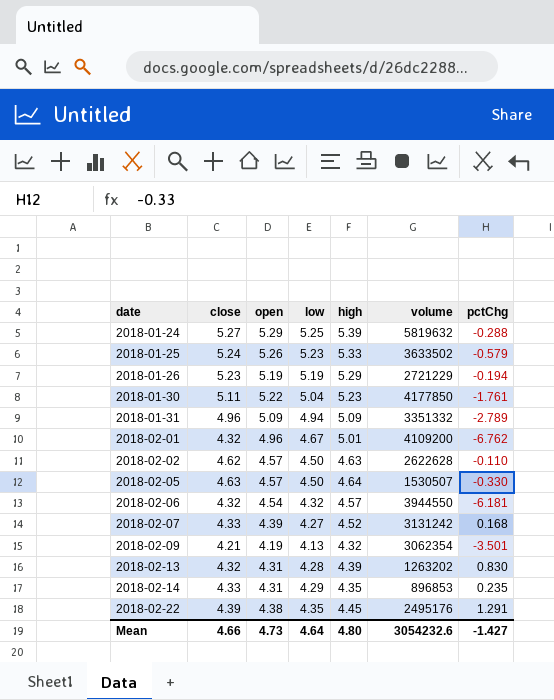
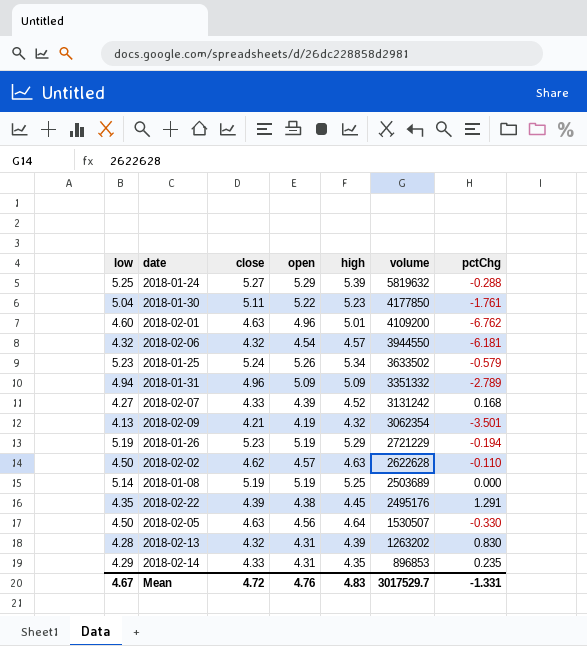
row order: date ascending -> volume descending
column low | position: 4 -> 1
2018-02-01 | low: 4.67 -> 4.60
2018-02-01 | close: 4.32 -> 4.63
2018-01-25 | high: 5.33 -> 5.34
row 2018-01-08: none -> 5.14 | 5.19 | 5.19 | 5.25 | 2503689 | 0.000
2018-02-05 | open: 4.57 -> 4.56
Mean | low: 4.64 -> 4.67
Mean | close: 4.66 -> 4.72
Mean | open: 4.73 -> 4.76
Mean | high: 4.80 -> 4.83
Mean | volume: 3054232.6 -> 3017529.7
Mean | pctChg: -1.427 -> -1.331

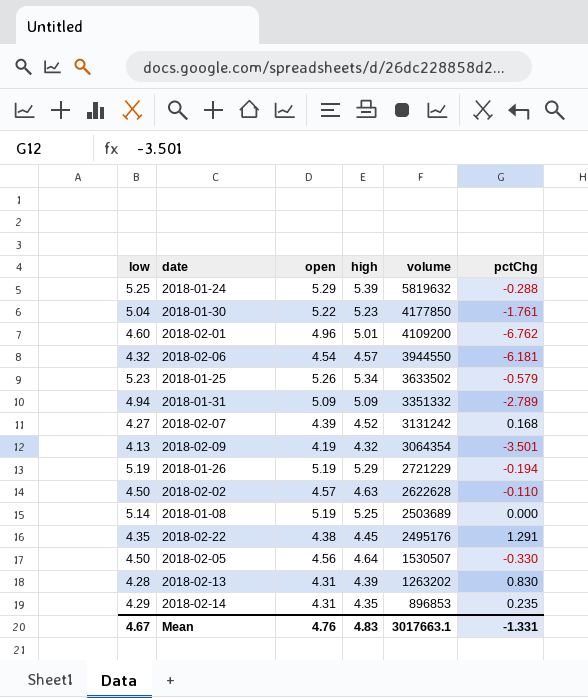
column close | position: 3 -> none
2018-02-09 | volume: 3062354 -> 3064354
Mean | volume: 3017529.7 -> 3017663.1

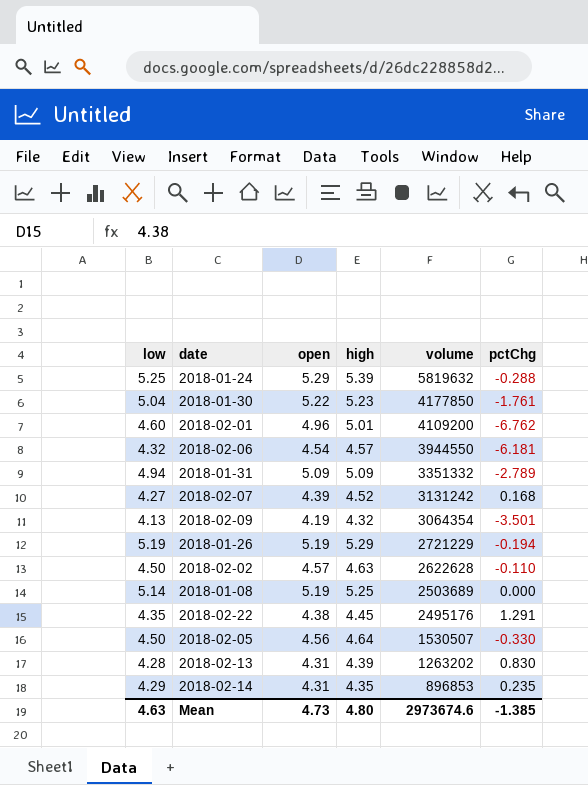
row 2018-01-25: 5.23 | 5.26 | 5.34 | 3633502 | -0.579 -> none
Mean | low: 4.67 -> 4.63
Mean | open: 4.76 -> 4.73
Mean | high: 4.83 -> 4.80
Mean | volume: 3017663.1 -> 2973674.6
Mean | pctChg: -1.331 -> -1.385

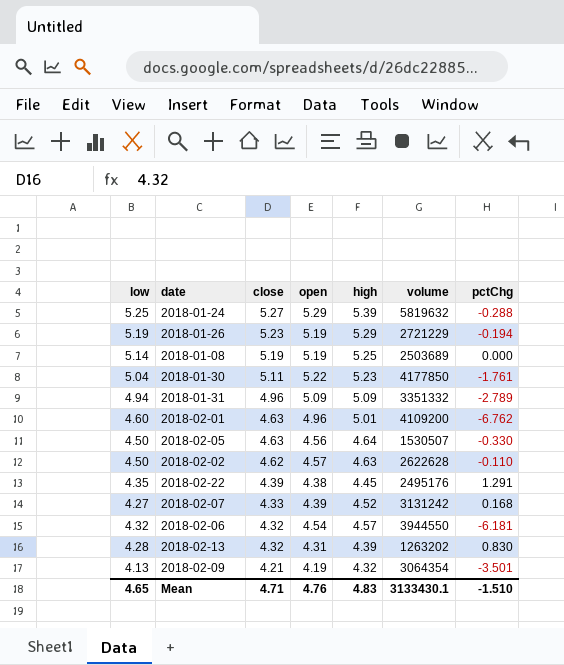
row order: volume descending -> close descending
column close | position: none -> 3
row 2018-02-14: 4.29 | 4.31 | 4.35 | 896853 | 0.235 -> none
Mean | low: 4.63 -> 4.65
Mean | open: 4.73 -> 4.76
Mean | high: 4.80 -> 4.83
Mean | volume: 2973674.6 -> 3133430.1
Mean | pctChg: -1.385 -> -1.510

